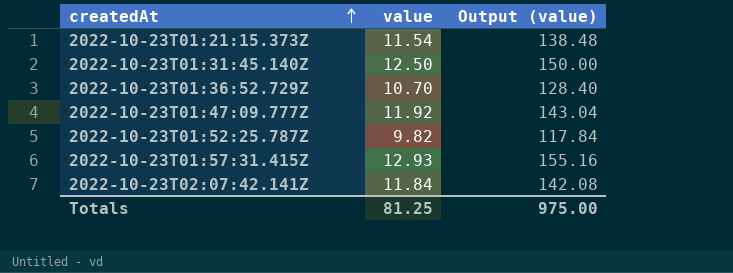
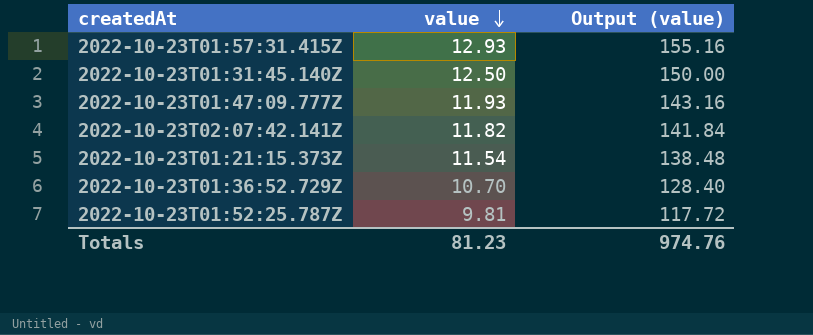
row order: createdAt ascending -> value descending
2022-10-23T01:47:09.777Z | value: 11.92 -> 11.93
2022-10-23T01:47:09.777Z | Output (value): 143.04 -> 143.16
2022-10-23T02:07:42.141Z | value: 11.84 -> 11.82
2022-10-23T02:07:42.141Z | Output (value): 142.08 -> 141.84
2022-10-23T01:52:25.787Z | value: 9.82 -> 9.81
2022-10-23T01:52:25.787Z | Output (value): 117.84 -> 117.72
Totals | value: 81.25 -> 81.23
Totals | Output (value): 975.00 -> 974.76

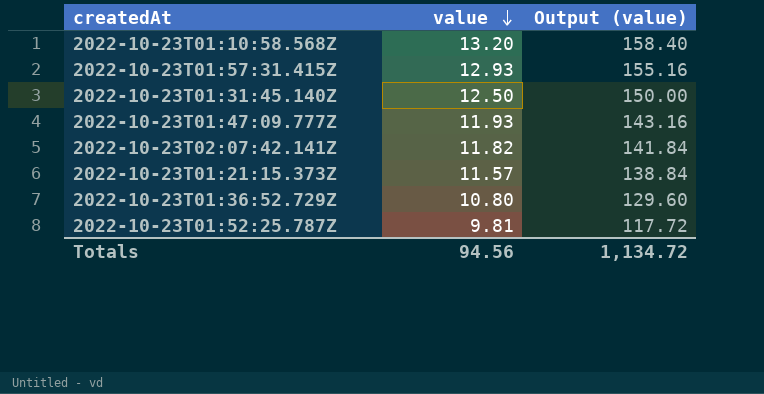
row 2022-10-23T01:10:58.568Z: none -> 13.20 | 158.40
2022-10-23T01:21:15.373Z | value: 11.54 -> 11.57
2022-10-23T01:21:15.373Z | Output (value): 138.48 -> 138.84
2022-10-23T01:36:52.729Z | value: 10.70 -> 10.80
2022-10-23T01:36:52.729Z | Output (value): 128.40 -> 129.60
Totals | value: 81.23 -> 94.56
Totals | Output (value): 974.76 -> 1,134.72

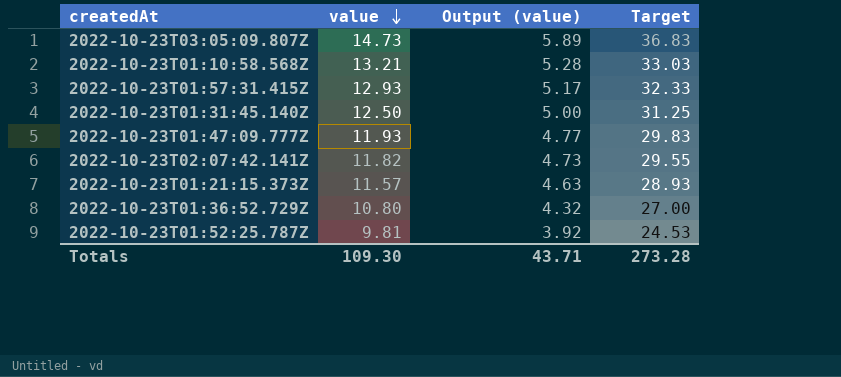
column Output (value) | formula: [value] * 12 -> [value] * 0.4
column Target | formula: none -> [value] * 2.5
row 2022-10-23T03:05:09.807Z: none -> 14.73 | 5.89 | 36.83
2022-10-23T01:10:58.568Z | value: 13.20 -> 13.21
Totals | value: 94.56 -> 109.30
Totals | Output (value): 1,134.72 -> 43.71

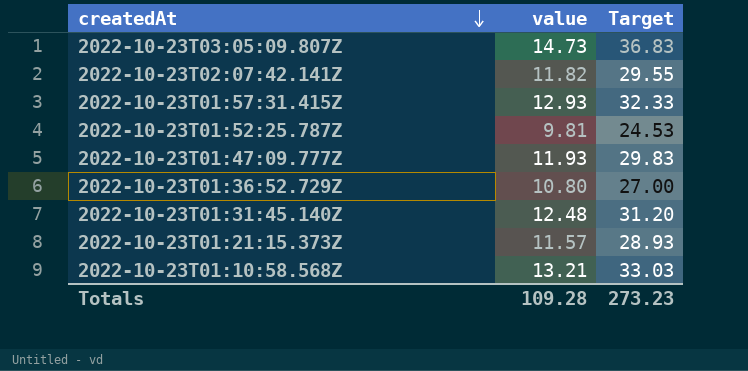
row order: value descending -> createdAt descending
column Output (value) | formula: [value] * 0.4 -> none
2022-10-23T01:31:45.140Z | value: 12.50 -> 12.48
2022-10-23T01:31:45.140Z | Target: 31.25 -> 31.20
Totals | value: 109.30 -> 109.28
Totals | Target: 273.28 -> 273.23

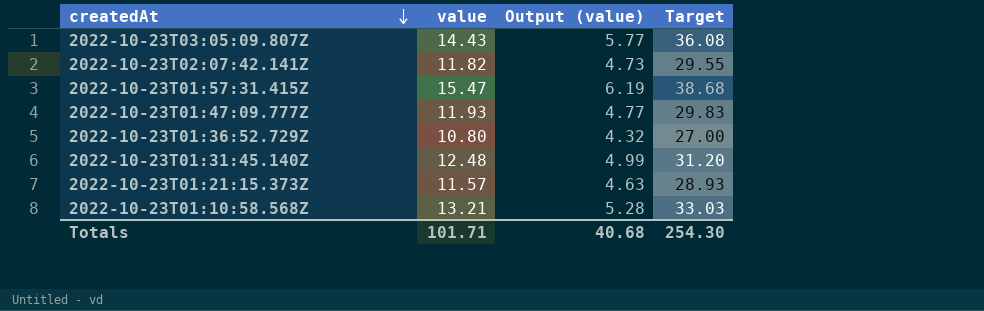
column Output (value) | formula: none -> [value] * 0.4
row 2022-10-23T01:52:25.787Z: 9.81 | 24.53 -> none
2022-10-23T03:05:09.807Z | value: 14.73 -> 14.43
2022-10-23T03:05:09.807Z | Target: 36.83 -> 36.08
2022-10-23T01:57:31.415Z | value: 12.93 -> 15.47
2022-10-23T01:57:31.415Z | Target: 32.33 -> 38.68
Totals | value: 109.28 -> 101.71
Totals | Target: 273.23 -> 254.30

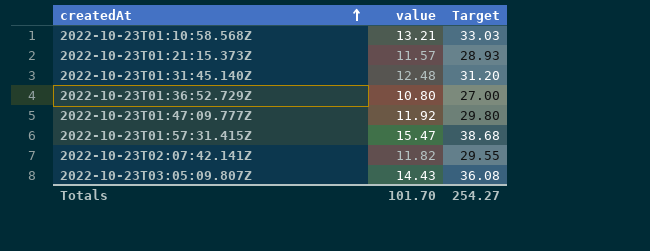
row order: createdAt descending -> createdAt ascending
column Output (value) | formula: [value] * 0.4 -> none
2022-10-23T01:47:09.777Z | value: 11.93 -> 11.92
2022-10-23T01:47:09.777Z | Target: 29.83 -> 29.80
Totals | value: 101.71 -> 101.70
Totals | Target: 254.30 -> 254.27

